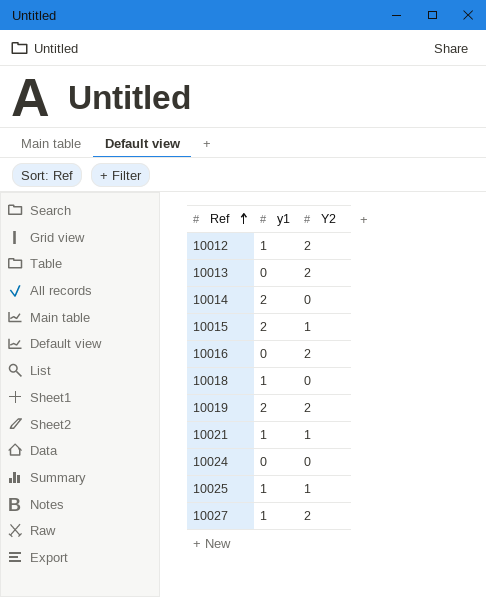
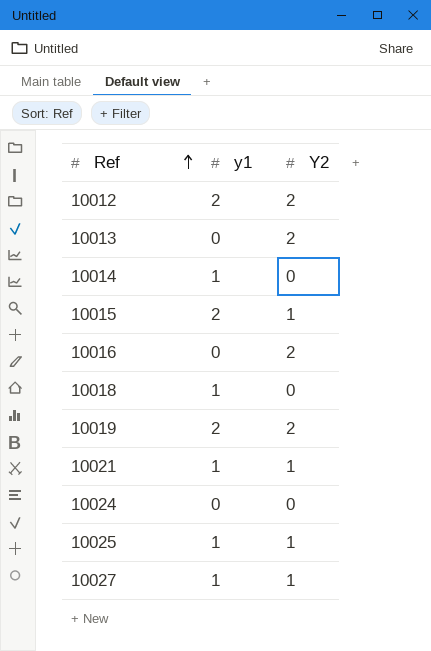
10012 | y1: 1 -> 2
10014 | y1: 2 -> 1
10027 | Y2: 2 -> 1

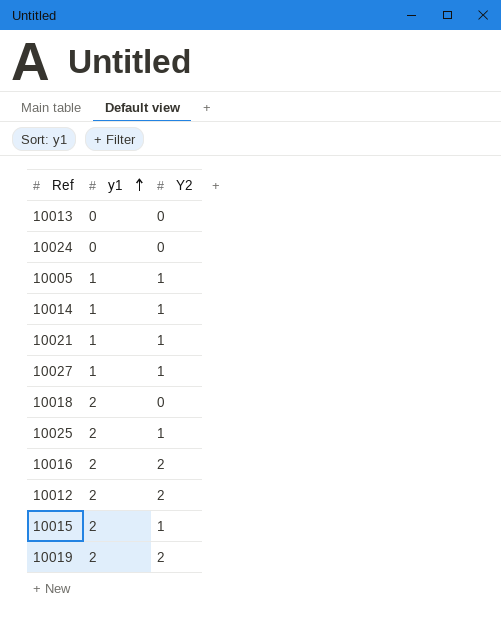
row order: Ref ascending -> y1 ascending
10013 | Y2: 2 -> 0
row 10005: none -> 1 | 1
10014 | Y2: 0 -> 1
10018 | y1: 1 -> 2
10025 | y1: 1 -> 2
10016 | y1: 0 -> 2

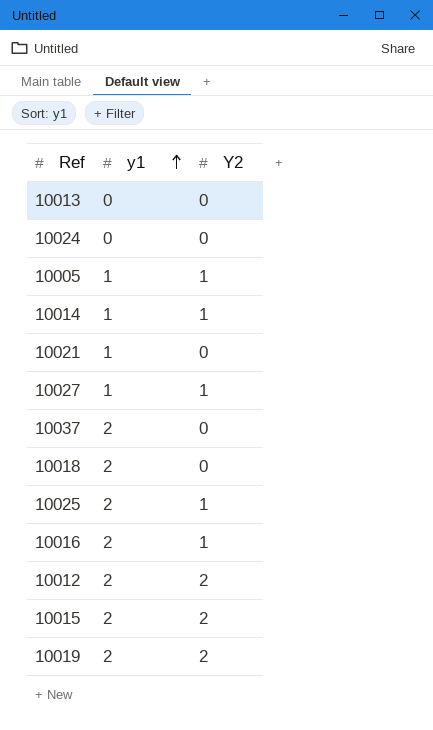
10021 | Y2: 1 -> 0
row 10037: none -> 2 | 0
10016 | Y2: 2 -> 1
10015 | Y2: 1 -> 2

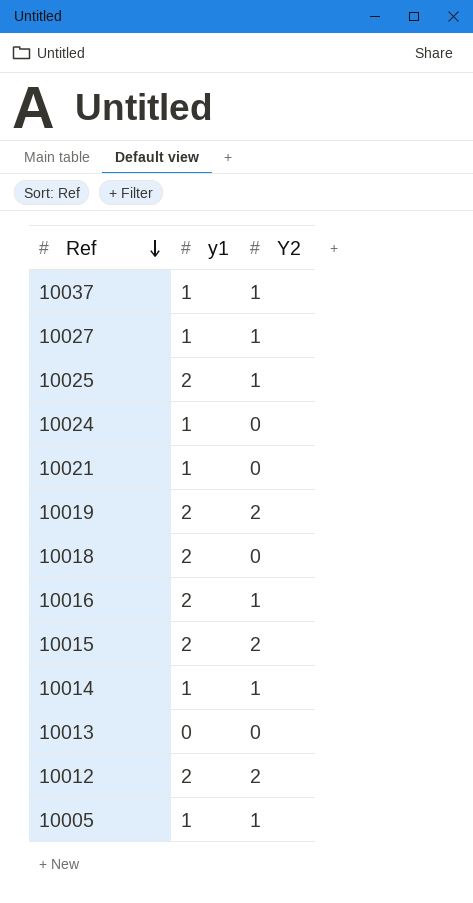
row order: y1 ascending -> Ref descending
10037 | y1: 2 -> 1
10037 | Y2: 0 -> 1
10024 | y1: 0 -> 1

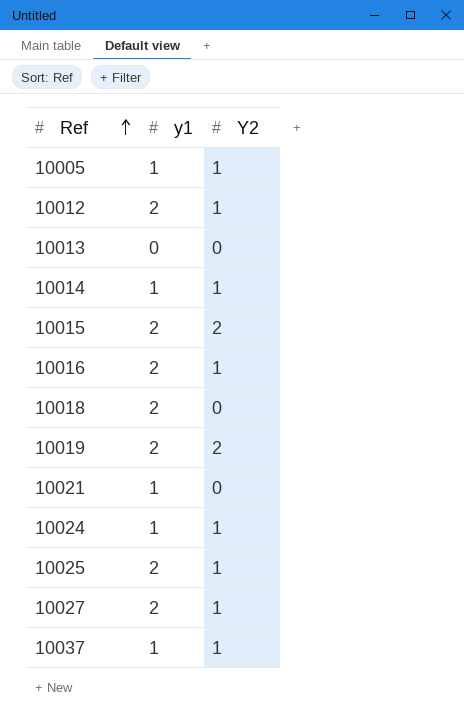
row order: Ref descending -> Ref ascending
10012 | Y2: 2 -> 1
10024 | Y2: 0 -> 1
10027 | y1: 1 -> 2

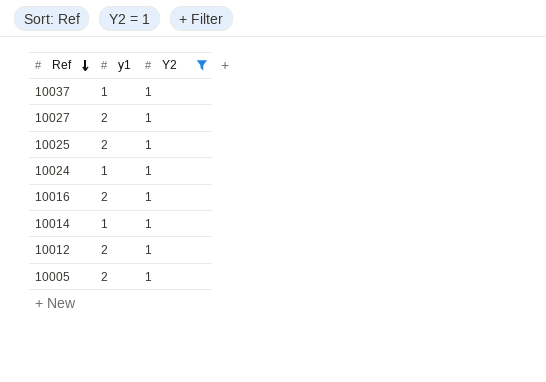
filter: none -> Y2 = 1
row order: Ref ascending -> Ref descending
10005 | y1: 1 -> 2

